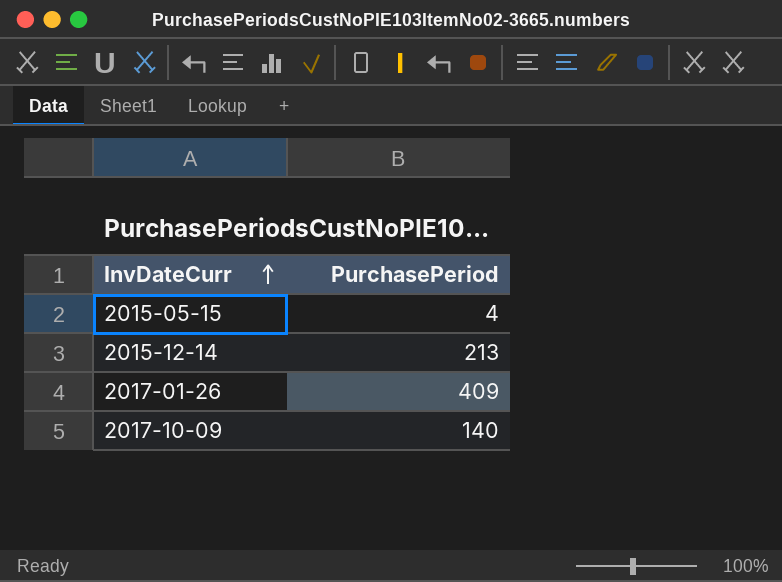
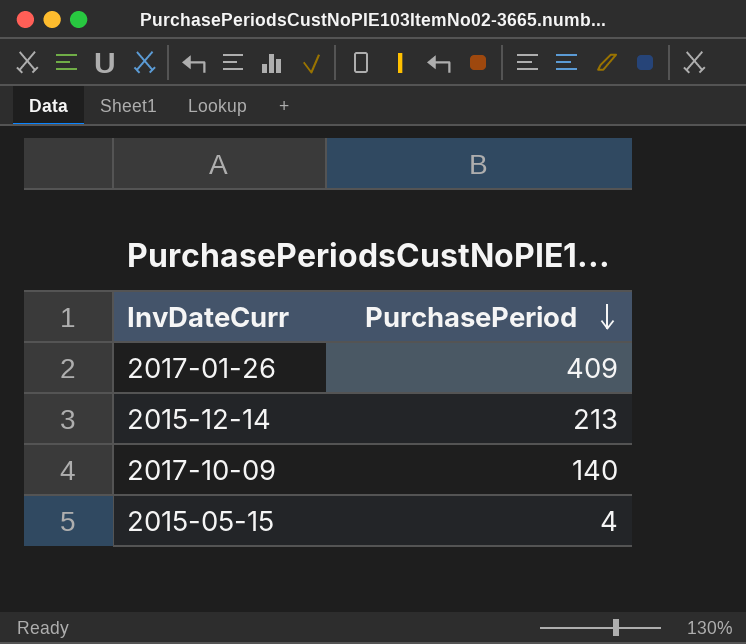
row order: InvDateCurr ascending -> PurchasePeriod descending

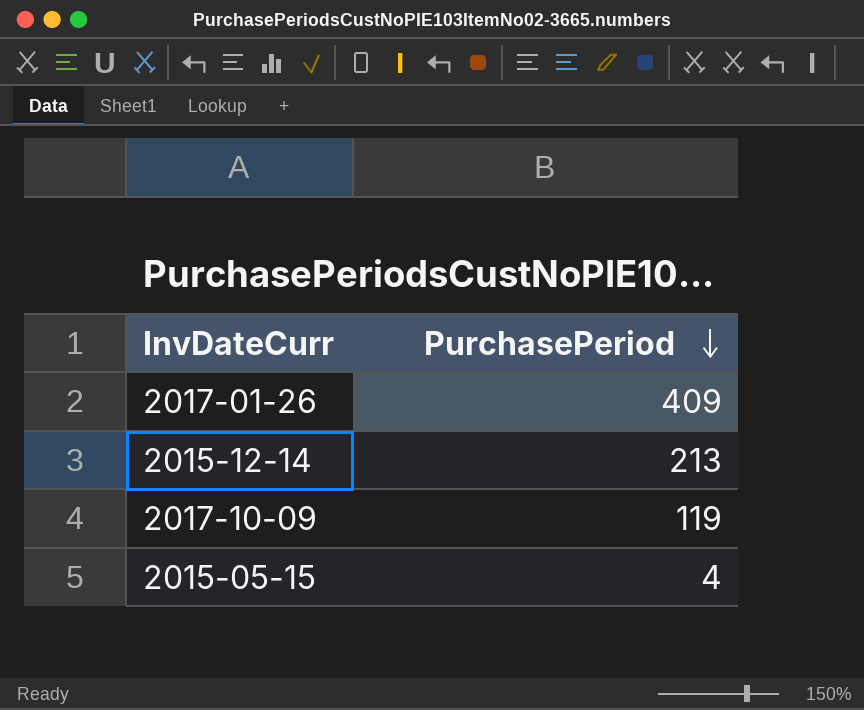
2017-10-09 | PurchasePeriod: 140 -> 119

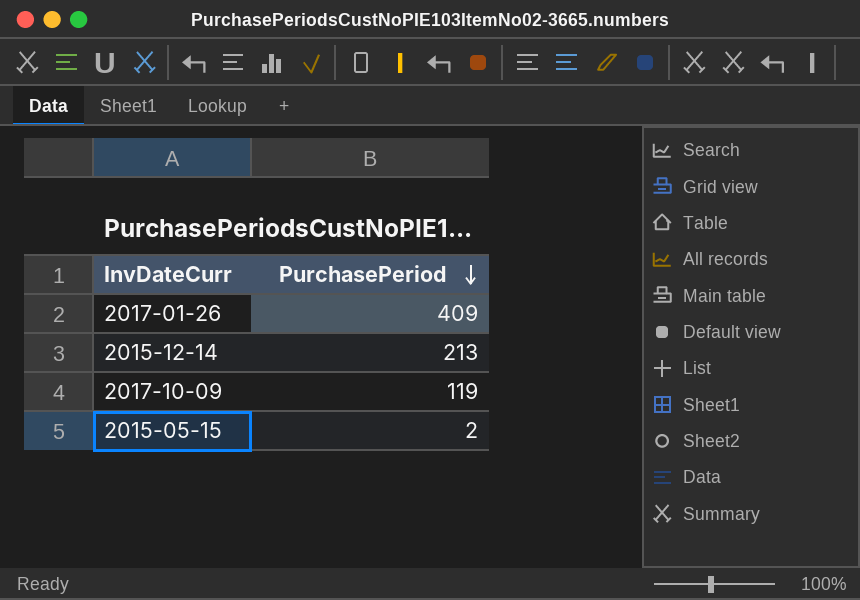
2015-05-15 | PurchasePeriod: 4 -> 2

